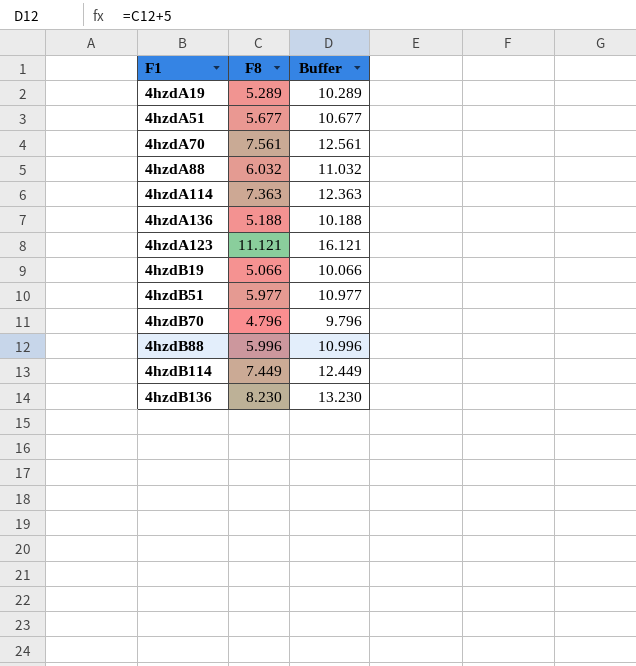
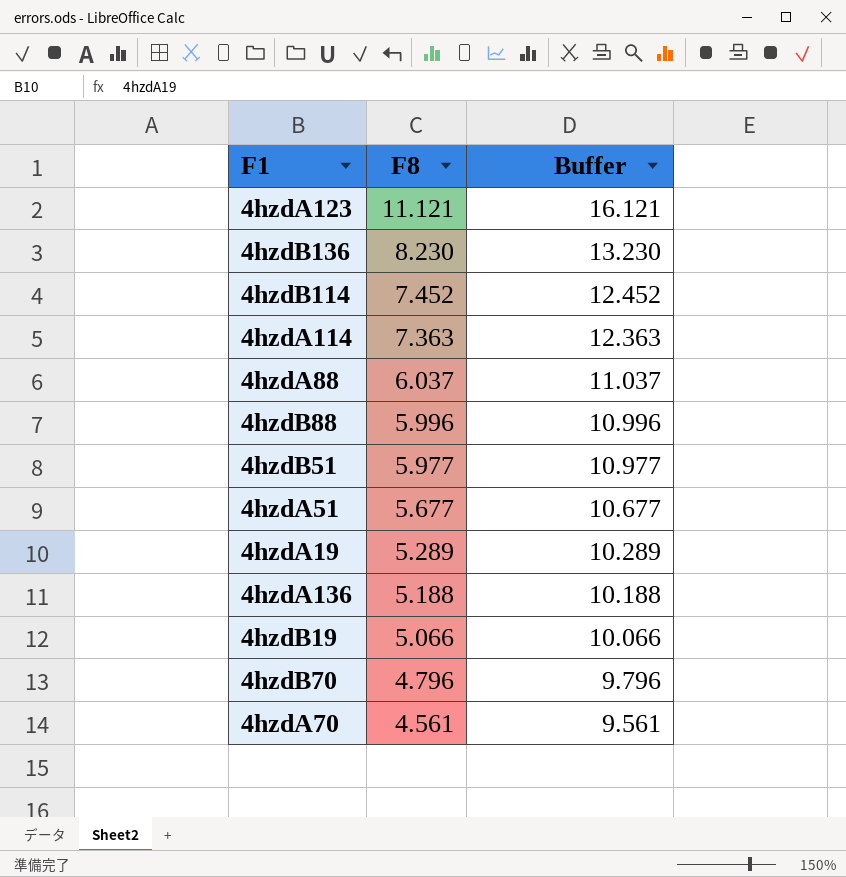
row order: none -> F8 descending
4hzdB114 | F8: 7.449 -> 7.452
4hzdB114 | Buffer: 12.449 -> 12.452
4hzdA88 | F8: 6.032 -> 6.037
4hzdA88 | Buffer: 11.032 -> 11.037
4hzdA70 | F8: 7.561 -> 4.561
4hzdA70 | Buffer: 12.561 -> 9.561

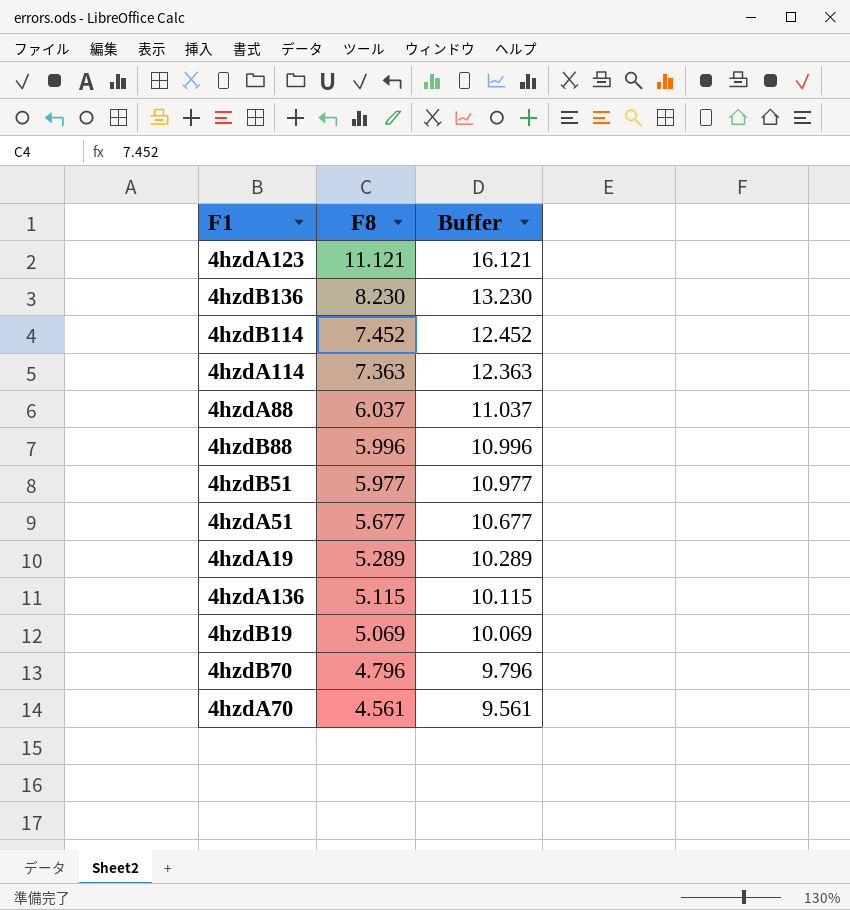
4hzdA136 | F8: 5.188 -> 5.115
4hzdA136 | Buffer: 10.188 -> 10.115
4hzdB19 | F8: 5.066 -> 5.069
4hzdB19 | Buffer: 10.066 -> 10.069

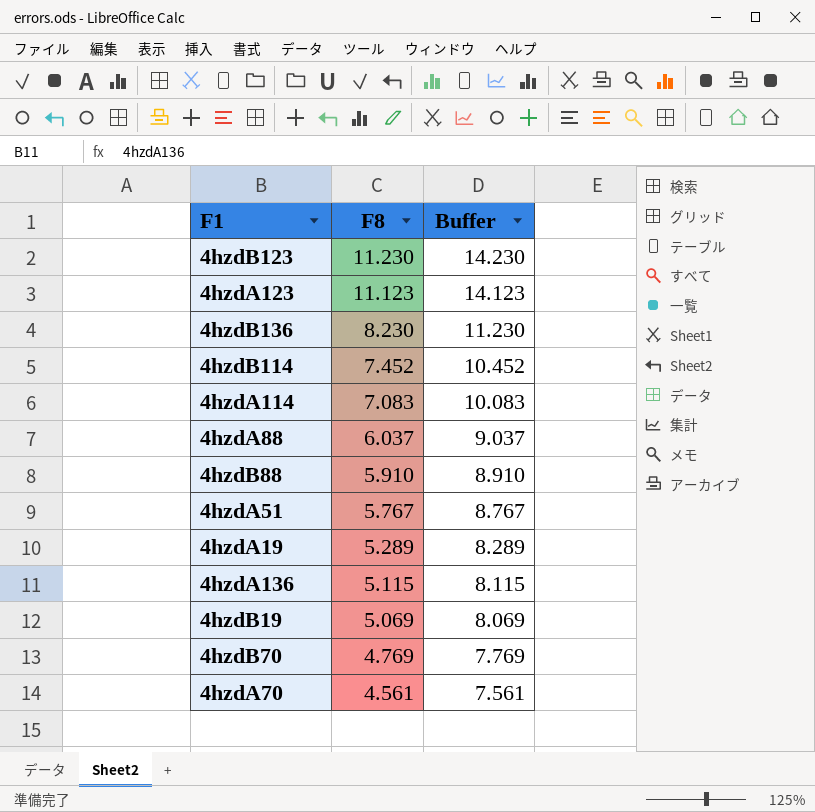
column Buffer | formula: [F8] + 5 -> [F8] + 3
row 4hzdB51: 5.977 | 10.977 -> none
row 4hzdB123: none -> 11.230 | 14.230
4hzdA123 | F8: 11.121 -> 11.123
4hzdA114 | F8: 7.363 -> 7.083
4hzdB88 | F8: 5.996 -> 5.910
4hzdA51 | F8: 5.677 -> 5.767
4hzdB70 | F8: 4.796 -> 4.769

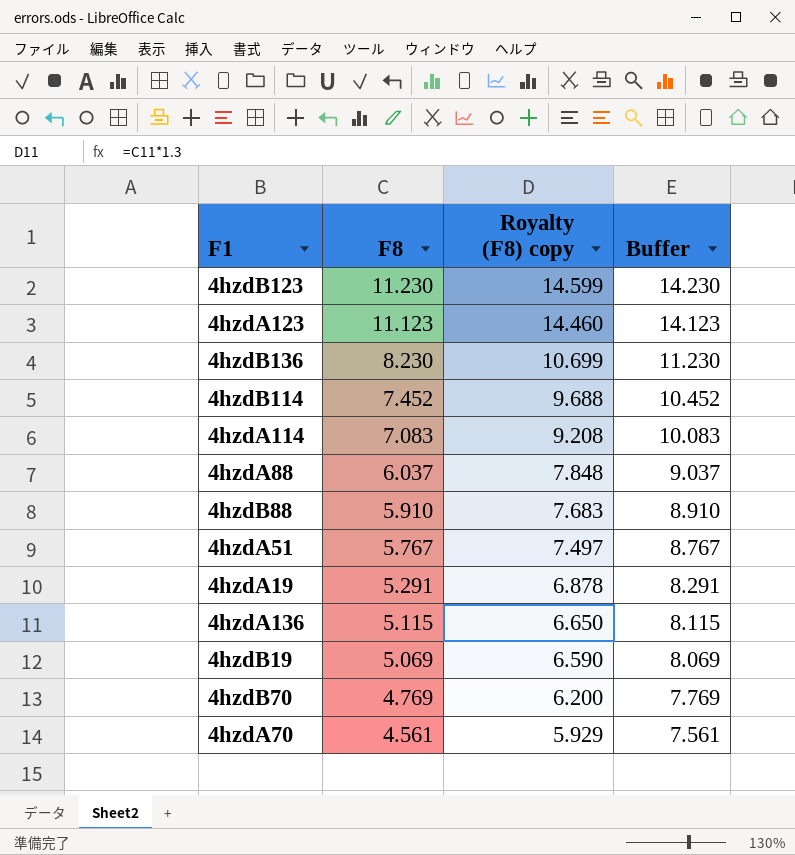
column Royalty (F8) copy | formula: none -> [F8] * 1.3
4hzdA19 | F8: 5.289 -> 5.291
4hzdA19 | Buffer: 8.289 -> 8.291

